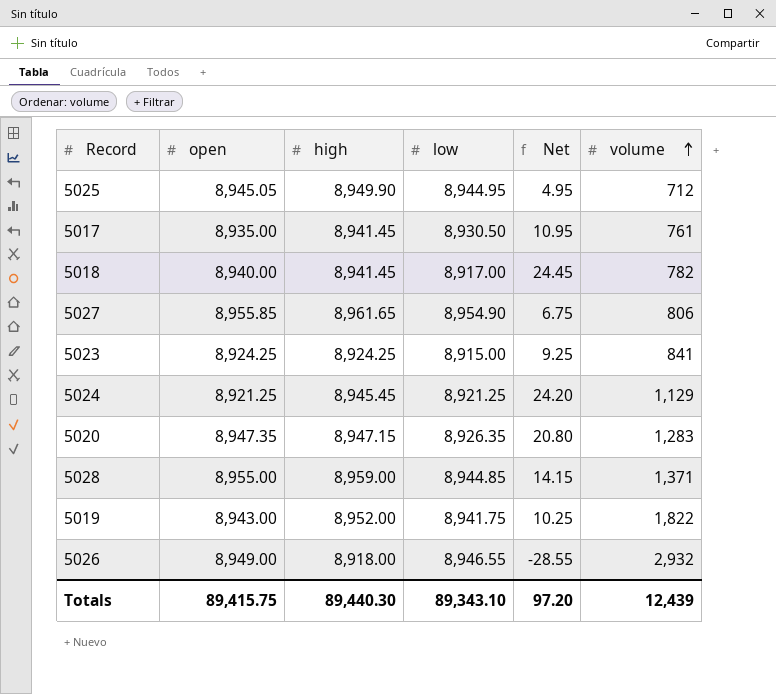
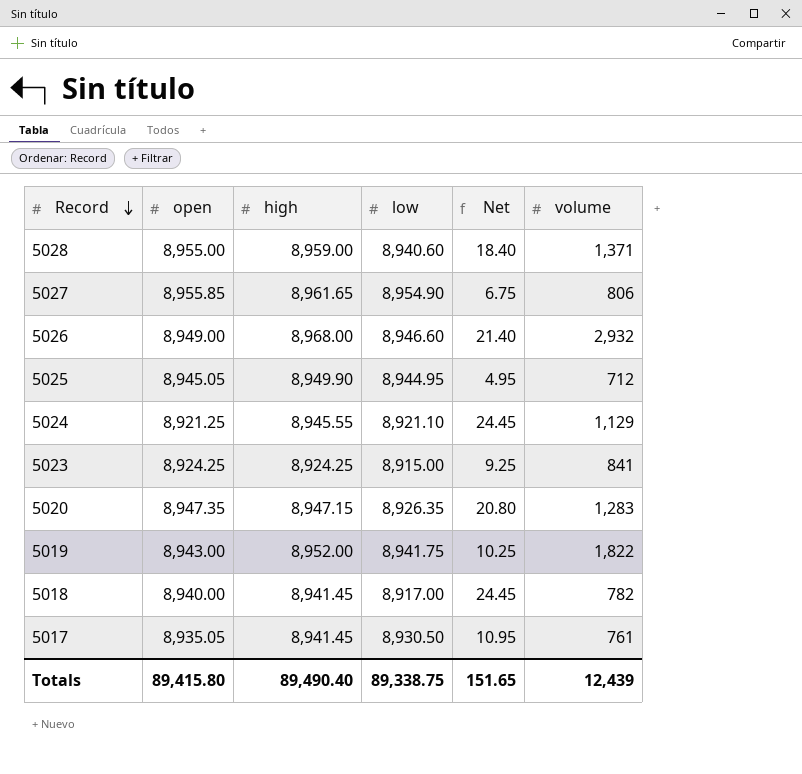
row order: volume ascending -> Record descending
5028 | low: 8,944.85 -> 8,940.60
5028 | Net: 14.15 -> 18.40
5026 | high: 8,918.00 -> 8,968.00
5026 | low: 8,946.55 -> 8,946.60
5026 | Net: -28.55 -> 21.40
5024 | high: 8,945.45 -> 8,945.55
5024 | low: 8,921.25 -> 8,921.10
5024 | Net: 24.20 -> 24.45
5017 | open: 8,935.00 -> 8,935.05
Totals | open: 89,415.75 -> 89,415.80
Totals | high: 89,440.30 -> 89,490.40
Totals | low: 89,343.10 -> 89,338.75
Totals | Net: 97.20 -> 151.65

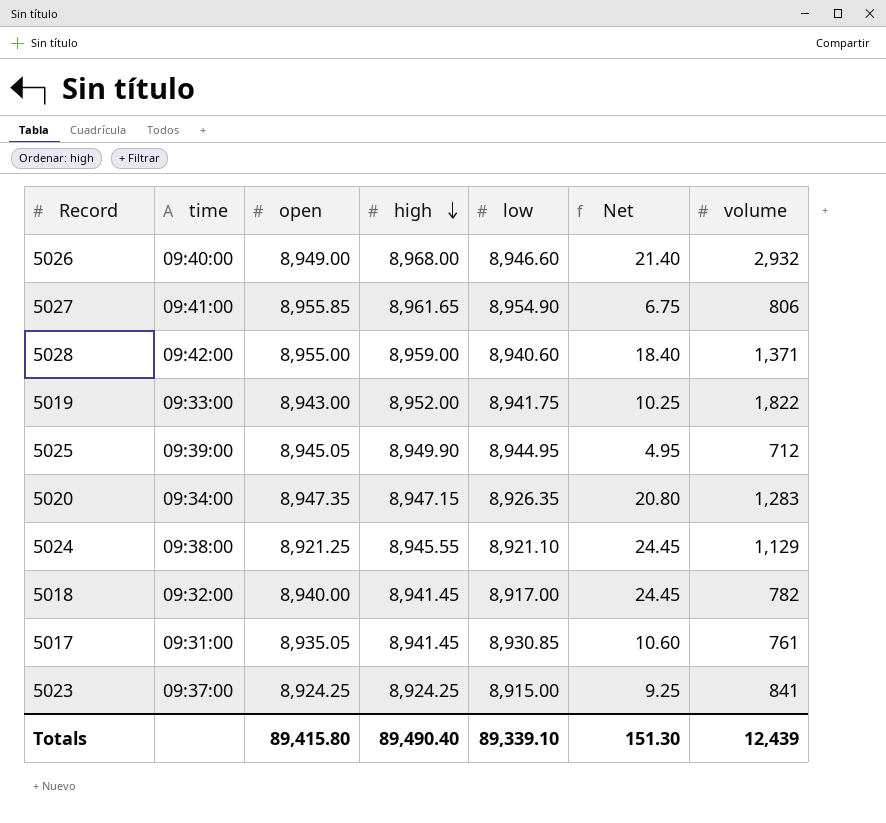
row order: Record descending -> high descending
column time | position: none -> 2
5017 | low: 8,930.50 -> 8,930.85
5017 | Net: 10.95 -> 10.60
Totals | low: 89,338.75 -> 89,339.10
Totals | Net: 151.65 -> 151.30

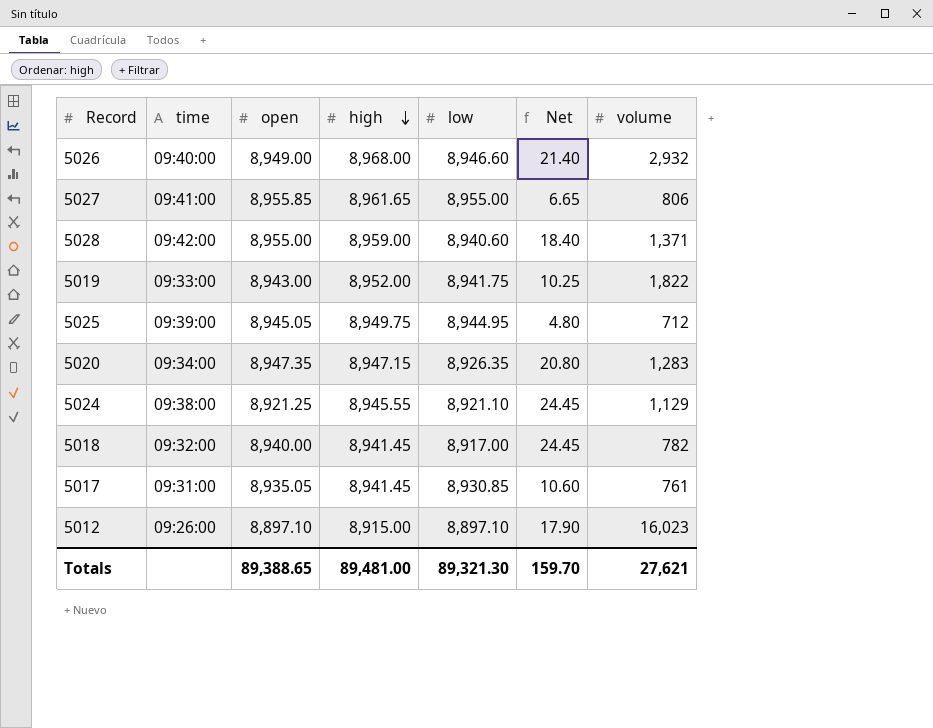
row 5023: 09:37:00 | 8,924.25 | 8,924.25 | 8,915.00 | 9.25 | 841 -> none
5027 | low: 8,954.90 -> 8,955.00
5027 | Net: 6.75 -> 6.65
5025 | high: 8,949.90 -> 8,949.75
5025 | Net: 4.95 -> 4.80
row 5012: none -> 09:26:00 | 8,897.10 | 8,915.00 | 8,897.10 | 17.90 | 16,023
Totals | open: 89,415.80 -> 89,388.65
Totals | high: 89,490.40 -> 89,481.00
Totals | low: 89,339.10 -> 89,321.30
Totals | Net: 151.30 -> 159.70
Totals | volume: 12,439 -> 27,621

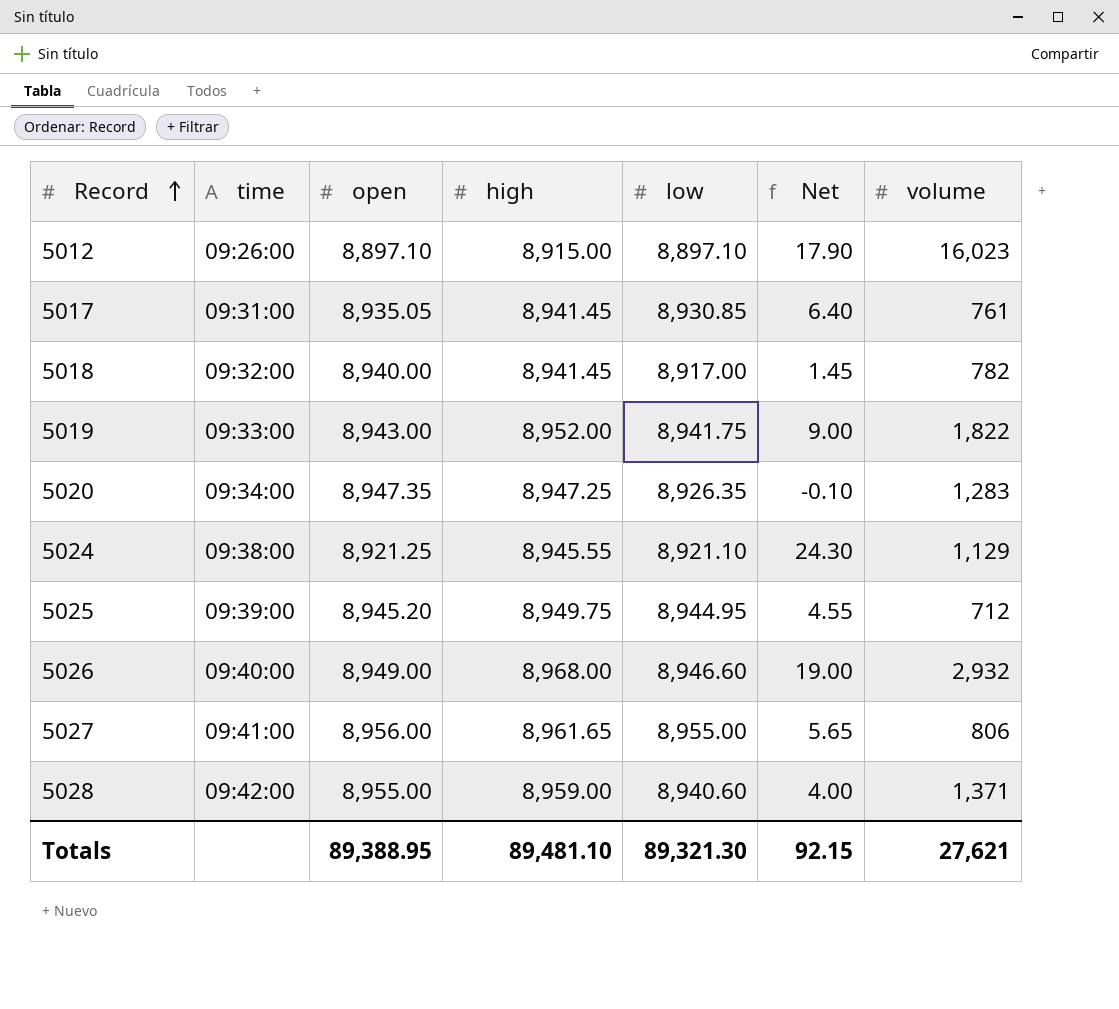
row order: high descending -> Record ascending
column Net | formula: [high] - [low] -> [high] - [open]
5020 | high: 8,947.15 -> 8,947.25
5025 | open: 8,945.05 -> 8,945.20
5027 | open: 8,955.85 -> 8,956.00
Totals | open: 89,388.65 -> 89,388.95
Totals | high: 89,481.00 -> 89,481.10
Totals | Net: 159.70 -> 92.15

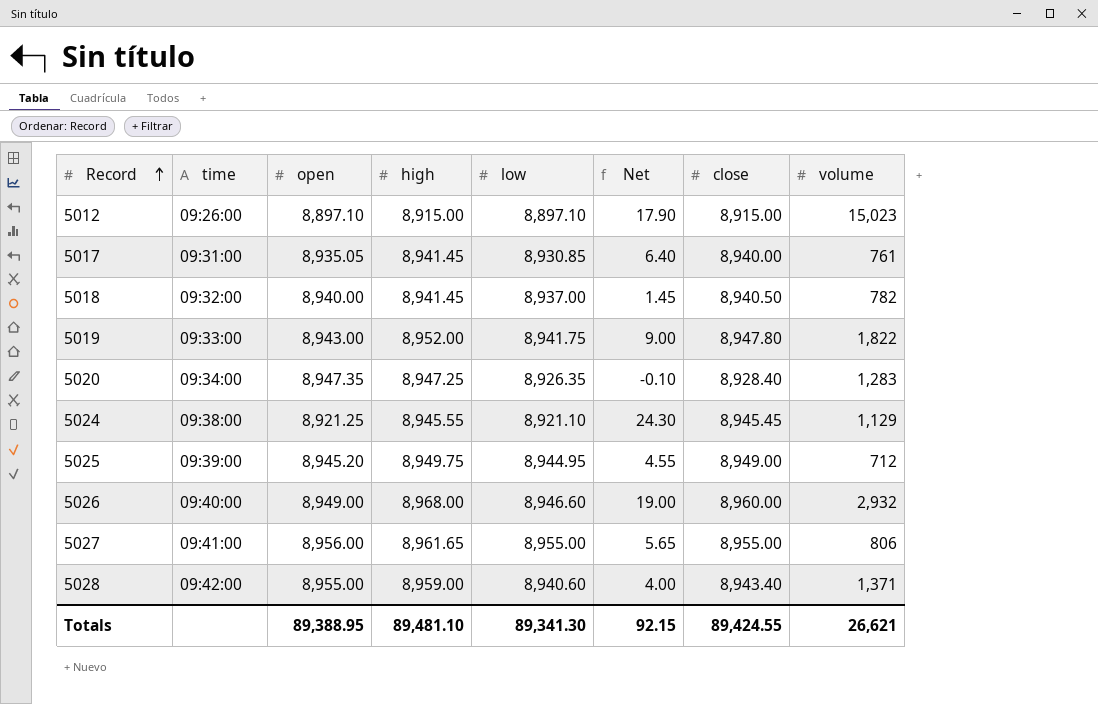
column close | position: none -> 7
5012 | volume: 16,023 -> 15,023
5018 | low: 8,917.00 -> 8,937.00
Totals | low: 89,321.30 -> 89,341.30
Totals | volume: 27,621 -> 26,621

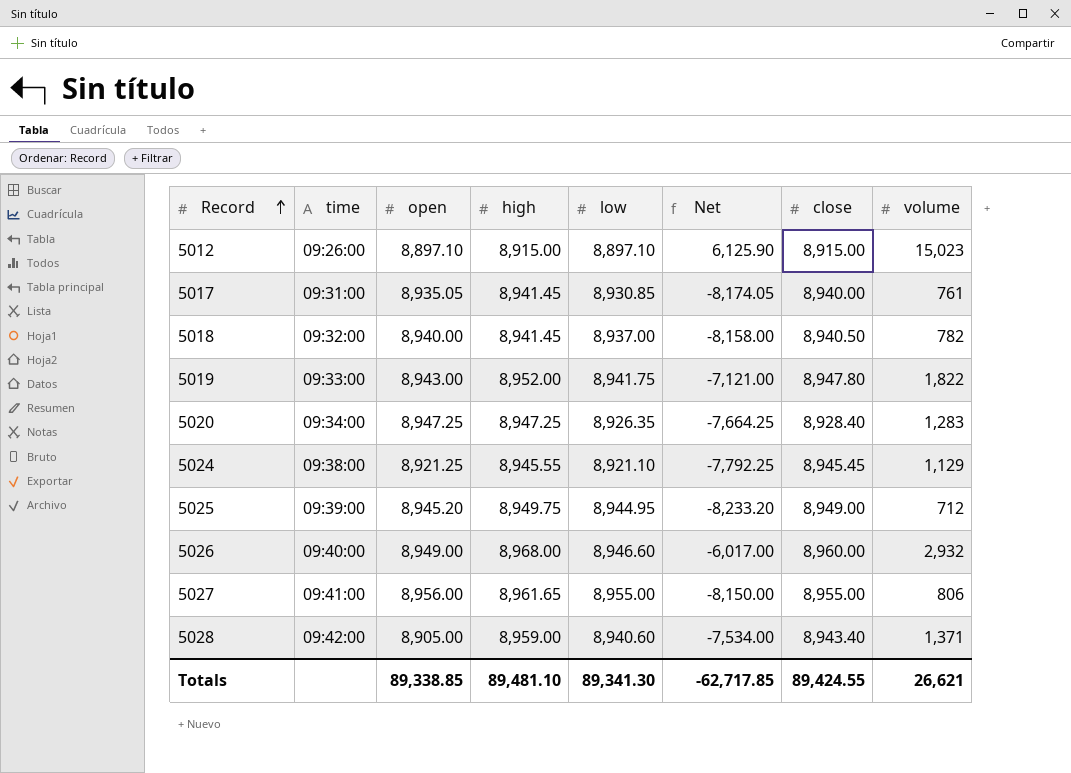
column Net | formula: [high] - [open] -> [volume] - [open]
5020 | open: 8,947.35 -> 8,947.25
5028 | open: 8,955.00 -> 8,905.00
Totals | open: 89,388.95 -> 89,338.85
Totals | Net: 92.15 -> -62,717.85

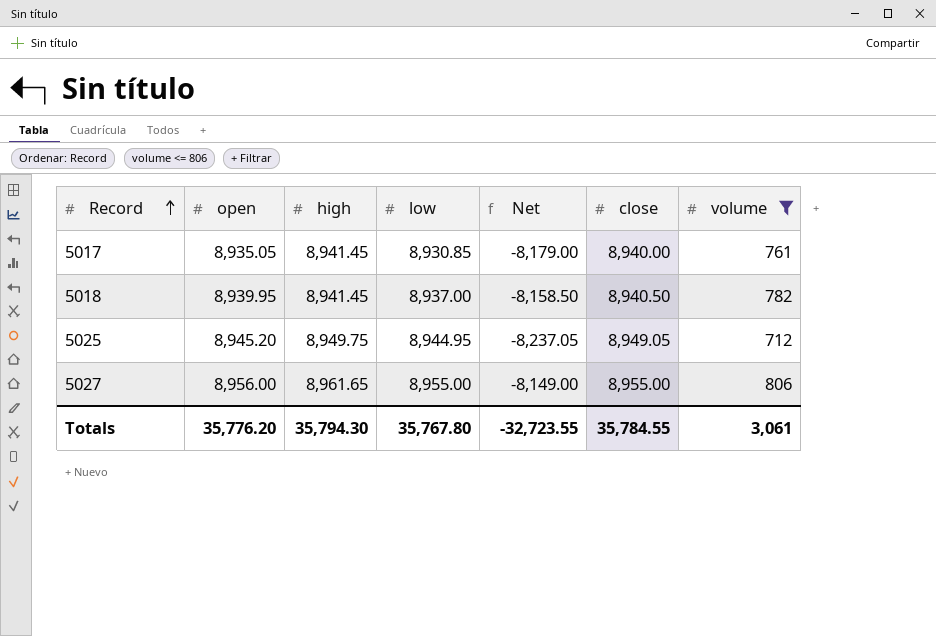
filter: none -> volume <= 806
column time | position: 2 -> none
column Net | formula: [volume] - [open] -> [volume] - [close]
5018 | open: 8,940.00 -> 8,939.95
5025 | close: 8,949.00 -> 8,949.05
Totals | open: 89,338.85 -> 35,776.20
Totals | high: 89,481.10 -> 35,794.30
Totals | low: 89,341.30 -> 35,767.80
Totals | Net: -62,717.85 -> -32,723.55
Totals | close: 89,424.55 -> 35,784.55
Totals | volume: 26,621 -> 3,061

